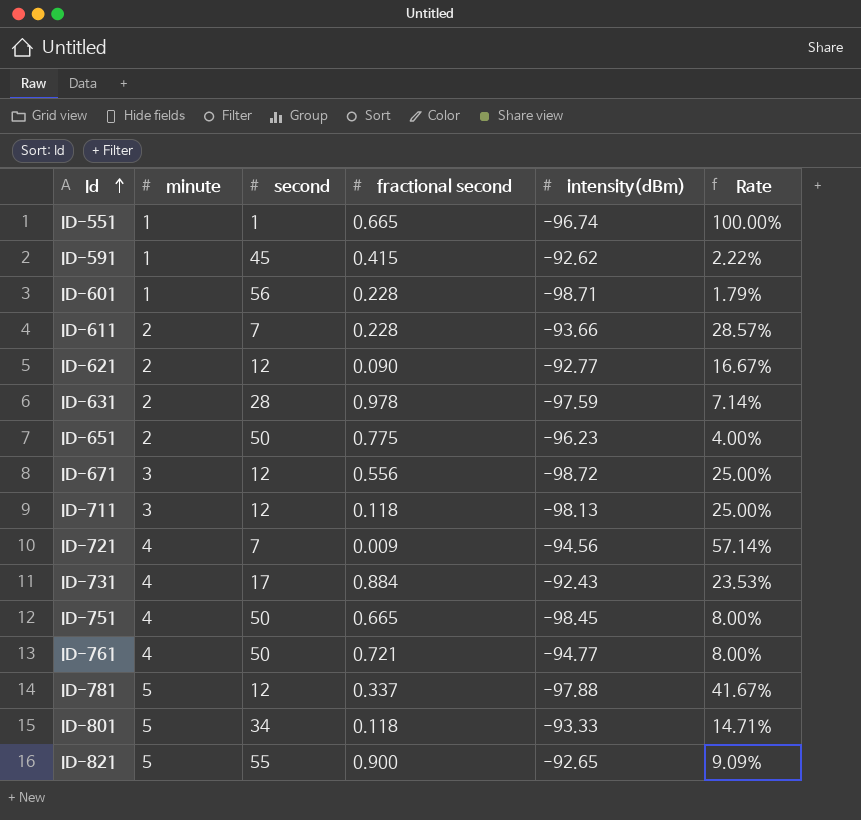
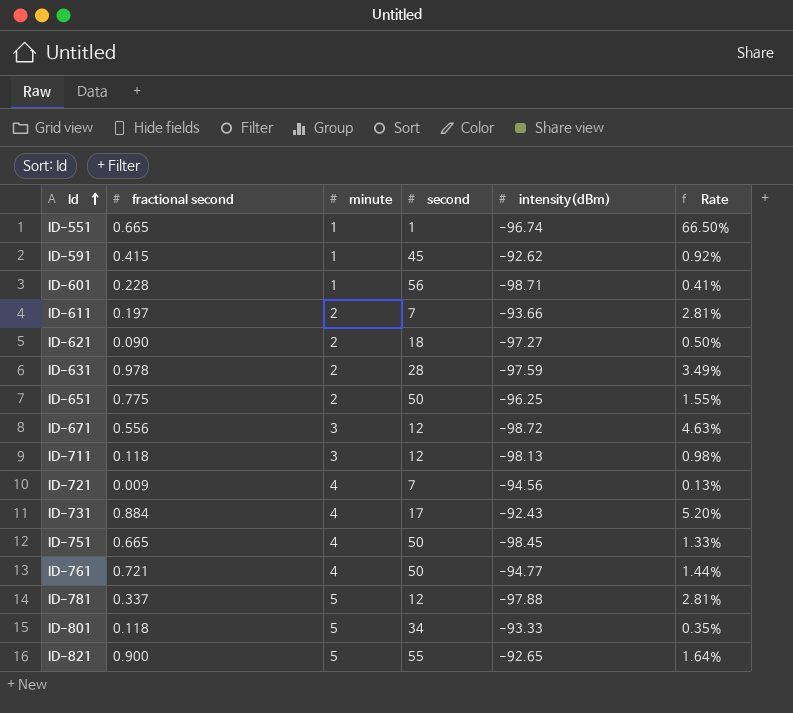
column fractional second | position: 4 -> 2
column Rate | formula: [minute] / [second] -> [fractional second] / [second]
ID-611 | fractional second: 0.228 -> 0.197
ID-621 | second: 12 -> 18
ID-621 | intensity(dBm): -92.77 -> -97.27
ID-651 | intensity(dBm): -96.23 -> -96.25

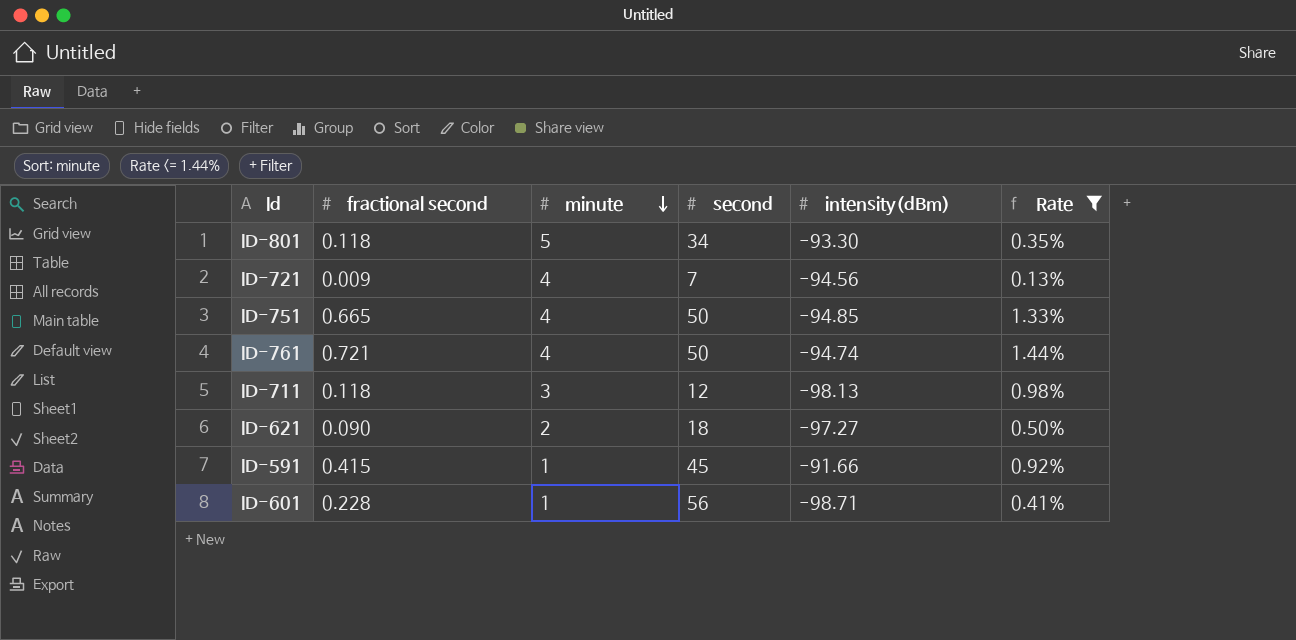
filter: none -> Rate <= 1.44%
row order: Id ascending -> minute descending
ID-801 | intensity(dBm): -93.33 -> -93.30
ID-751 | intensity(dBm): -98.45 -> -94.85
ID-761 | intensity(dBm): -94.77 -> -94.74
ID-591 | intensity(dBm): -92.62 -> -91.66

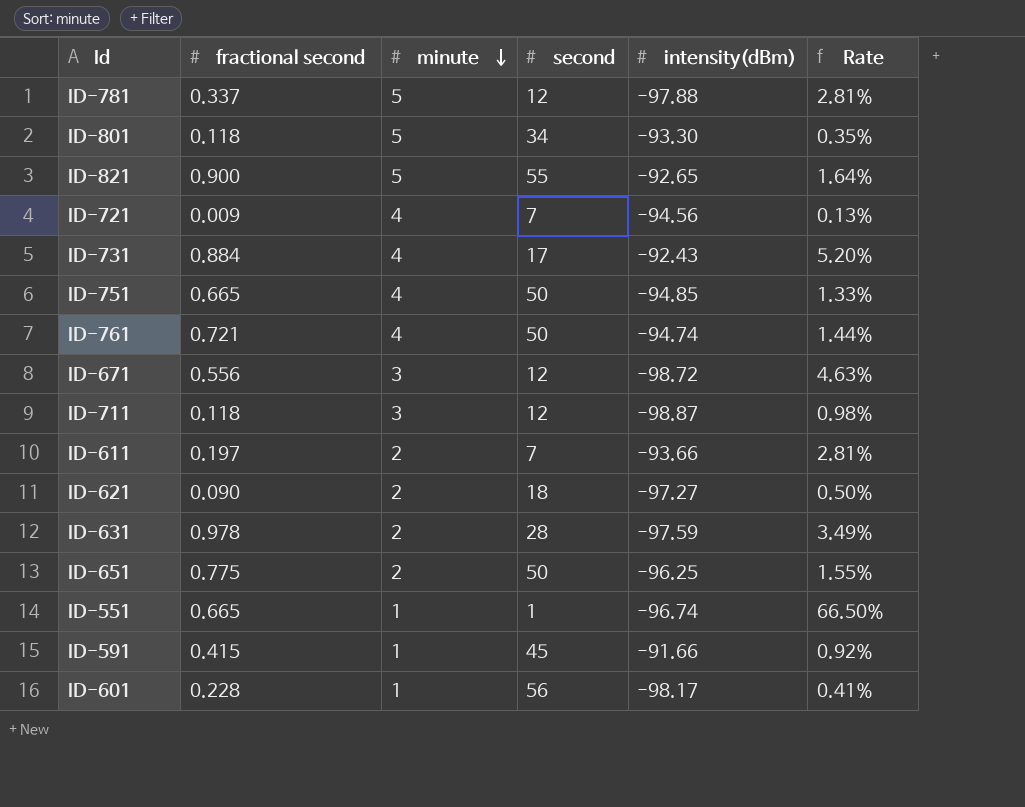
filter: Rate <= 1.44% -> none
ID-711 | intensity(dBm): -98.13 -> -98.87
ID-601 | intensity(dBm): -98.71 -> -98.17

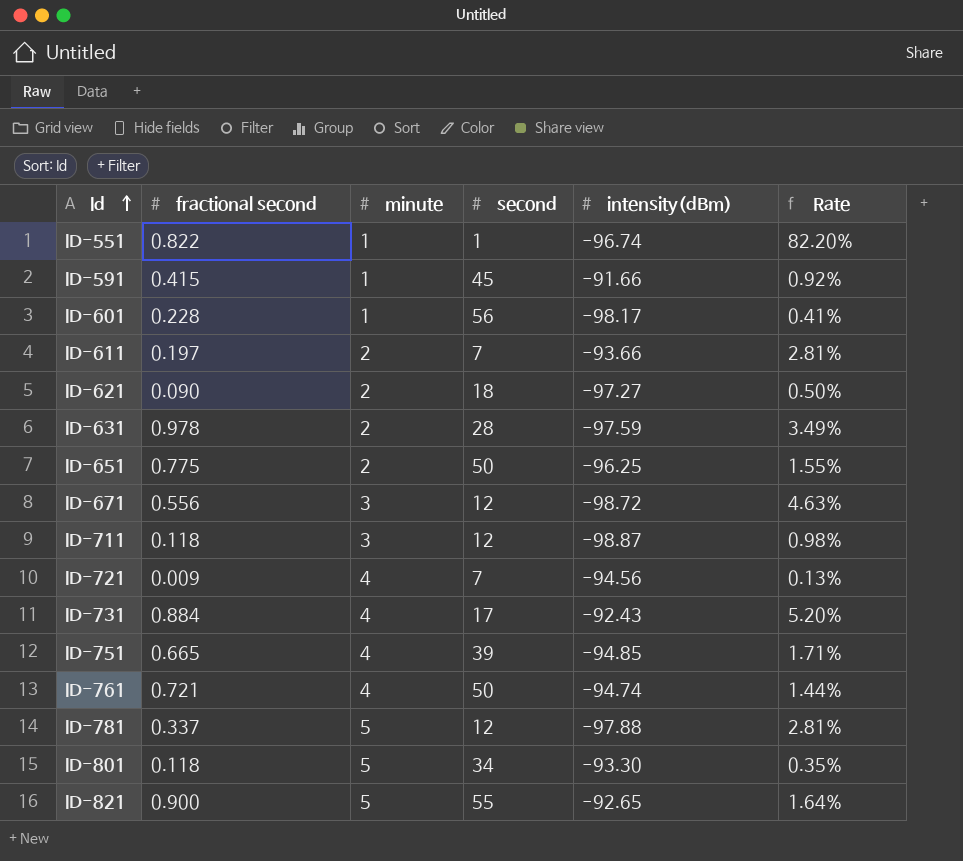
row order: minute descending -> Id ascending
ID-551 | fractional second: 0.665 -> 0.822
ID-551 | Rate: 66.50% -> 82.20%
ID-751 | second: 50 -> 39
ID-751 | Rate: 1.33% -> 1.71%

